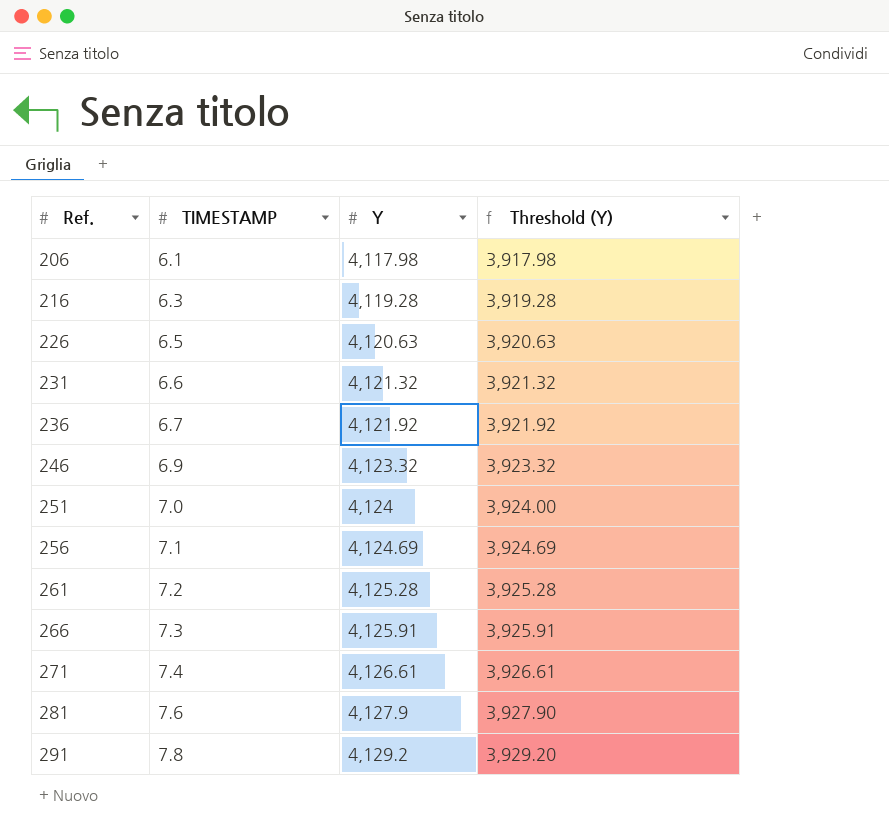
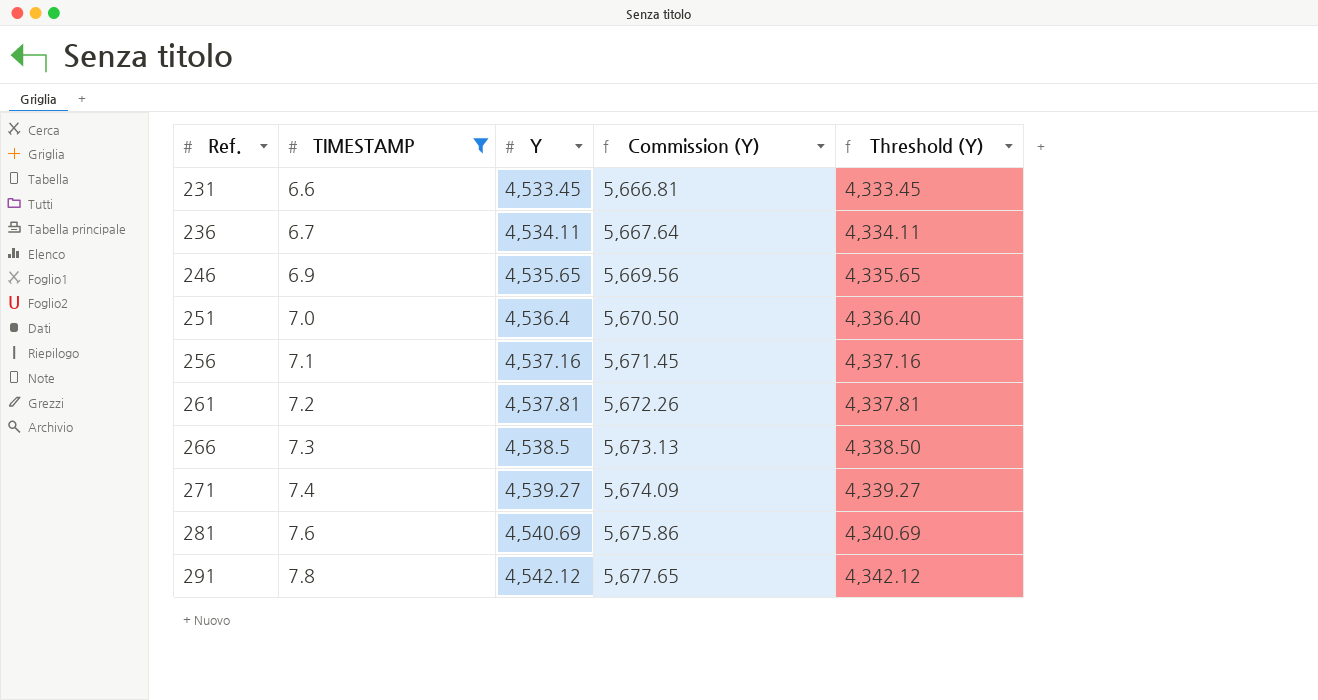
filter: none -> TIMESTAMP >= 6.6
column Commission (Y) | formula: none -> [Y] * 1.25
231 | Y: 4,121.32 -> 4,533.45
231 | Threshold (Y): 3,921.32 -> 4,333.45
236 | Y: 4,121.92 -> 4,534.11
236 | Threshold (Y): 3,921.92 -> 4,334.11
246 | Y: 4,123.32 -> 4,535.65
246 | Threshold (Y): 3,923.32 -> 4,335.65
251 | Y: 4,124 -> 4,536.4
251 | Threshold (Y): 3,924.00 -> 4,336.40
256 | Y: 4,124.69 -> 4,537.16
256 | Threshold (Y): 3,924.69 -> 4,337.16
261 | Y: 4,125.28 -> 4,537.81
261 | Threshold (Y): 3,925.28 -> 4,337.81
266 | Y: 4,125.91 -> 4,538.5
266 | Threshold (Y): 3,925.91 -> 4,338.50
271 | Y: 4,126.61 -> 4,539.27
271 | Threshold (Y): 3,926.61 -> 4,339.27
281 | Y: 4,127.9 -> 4,540.69
281 | Threshold (Y): 3,927.90 -> 4,340.69
291 | Y: 4,129.2 -> 4,542.12
291 | Threshold (Y): 3,929.20 -> 4,342.12

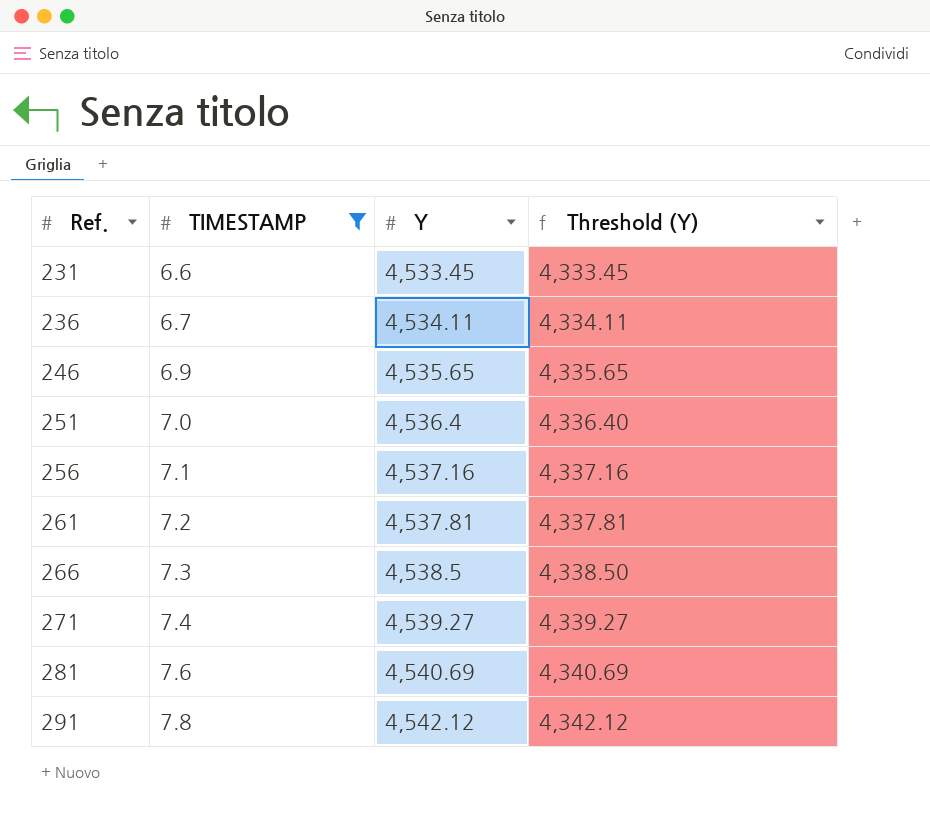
column Commission (Y) | formula: [Y] * 1.25 -> none

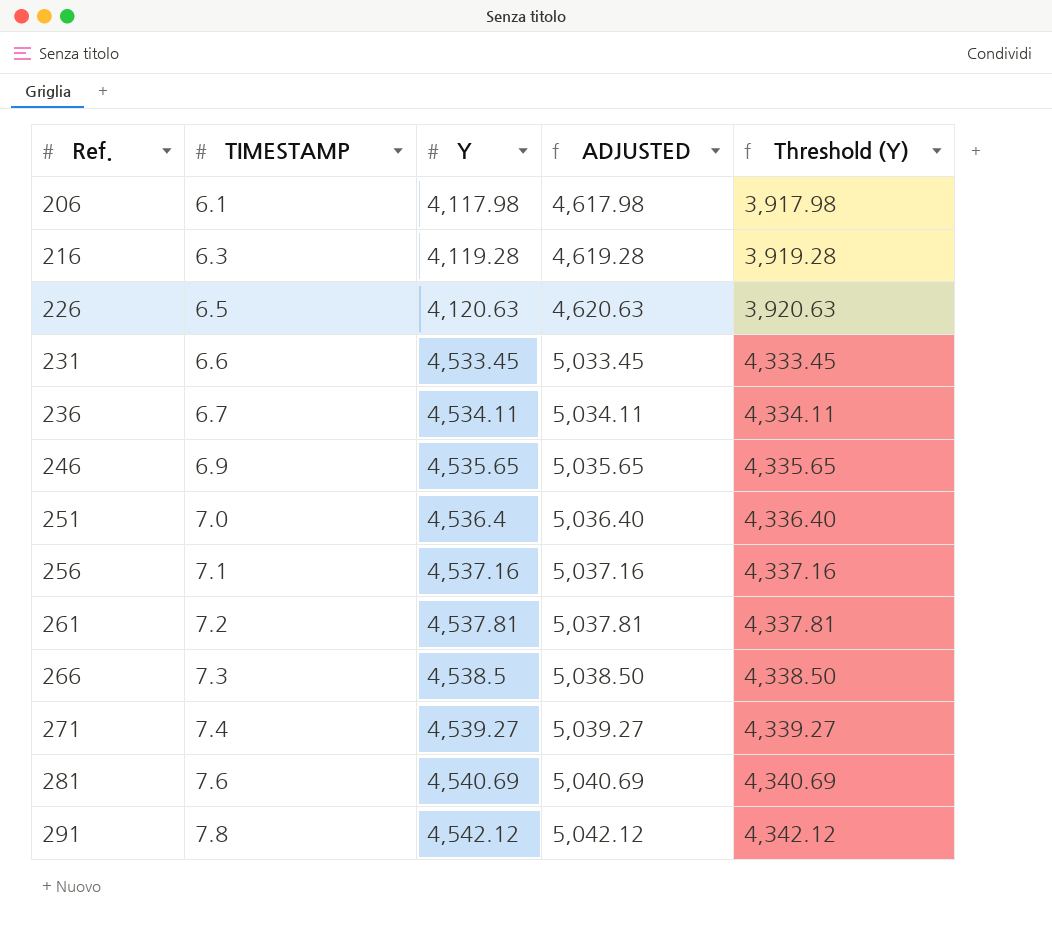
filter: TIMESTAMP >= 6.6 -> none
column ADJUSTED | formula: none -> [Y] + 500

